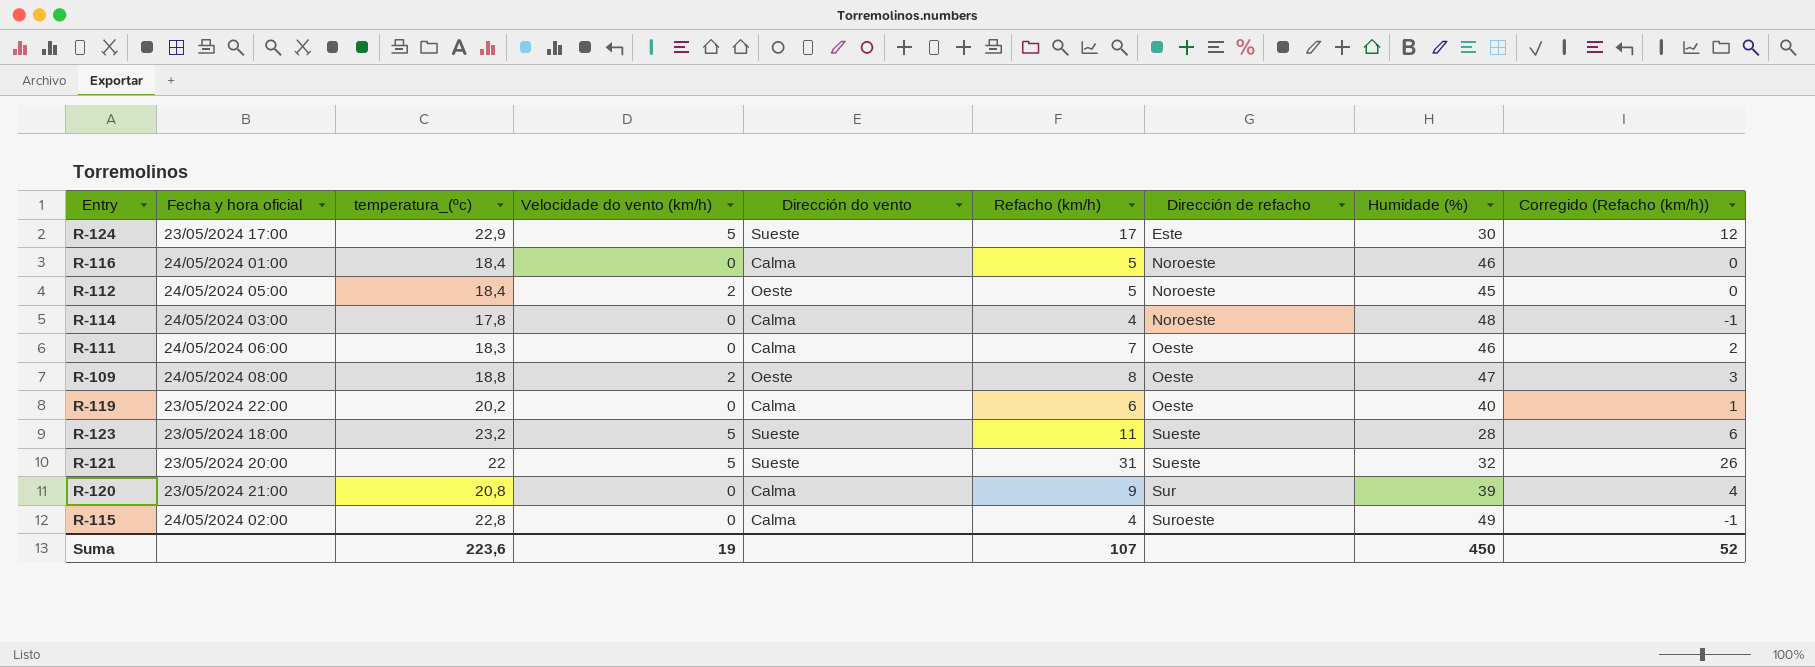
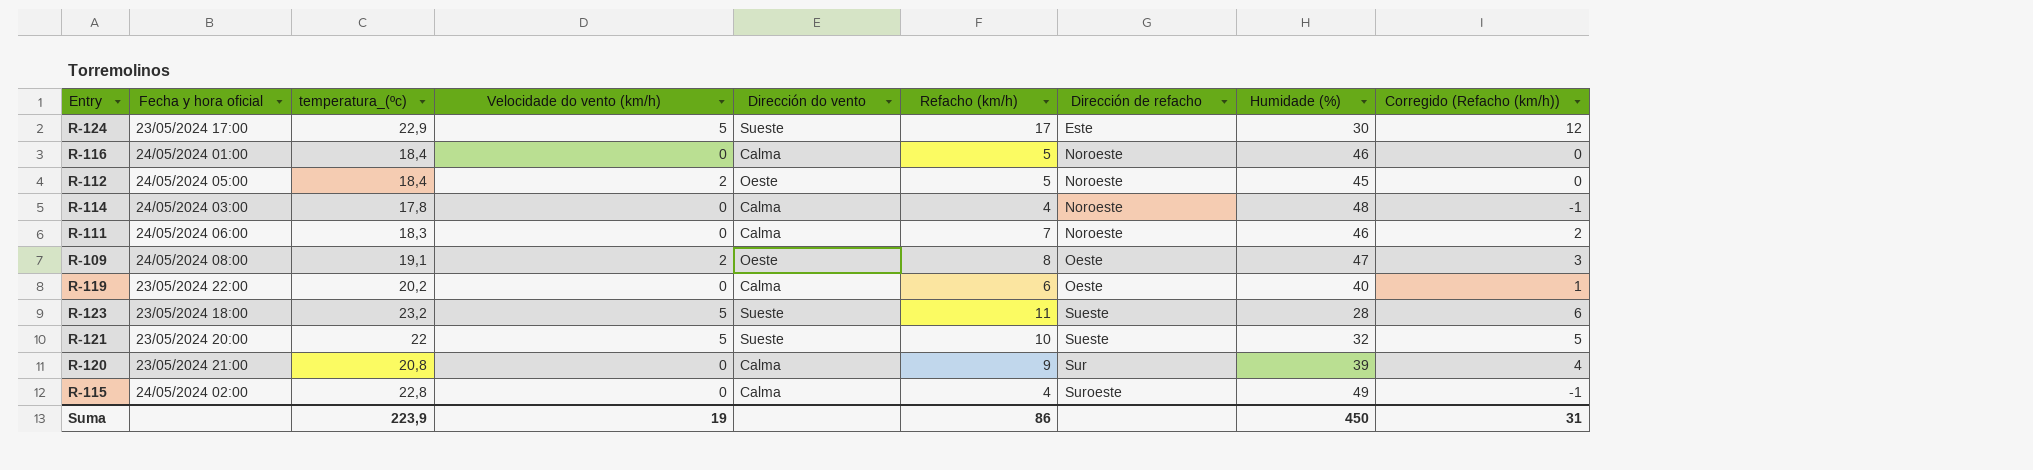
R-111 | Dirección de refacho: Oeste -> Noroeste
R-109 | temperatura_(ºc): 18,8 -> 19,1
R-121 | Refacho (km/h): 31 -> 10
R-121 | Corregido (Refacho (km/h)): 26 -> 5
Suma | temperatura_(ºc): 223,6 -> 223,9
Suma | Refacho (km/h): 107 -> 86
Suma | Corregido (Refacho (km/h)): 52 -> 31

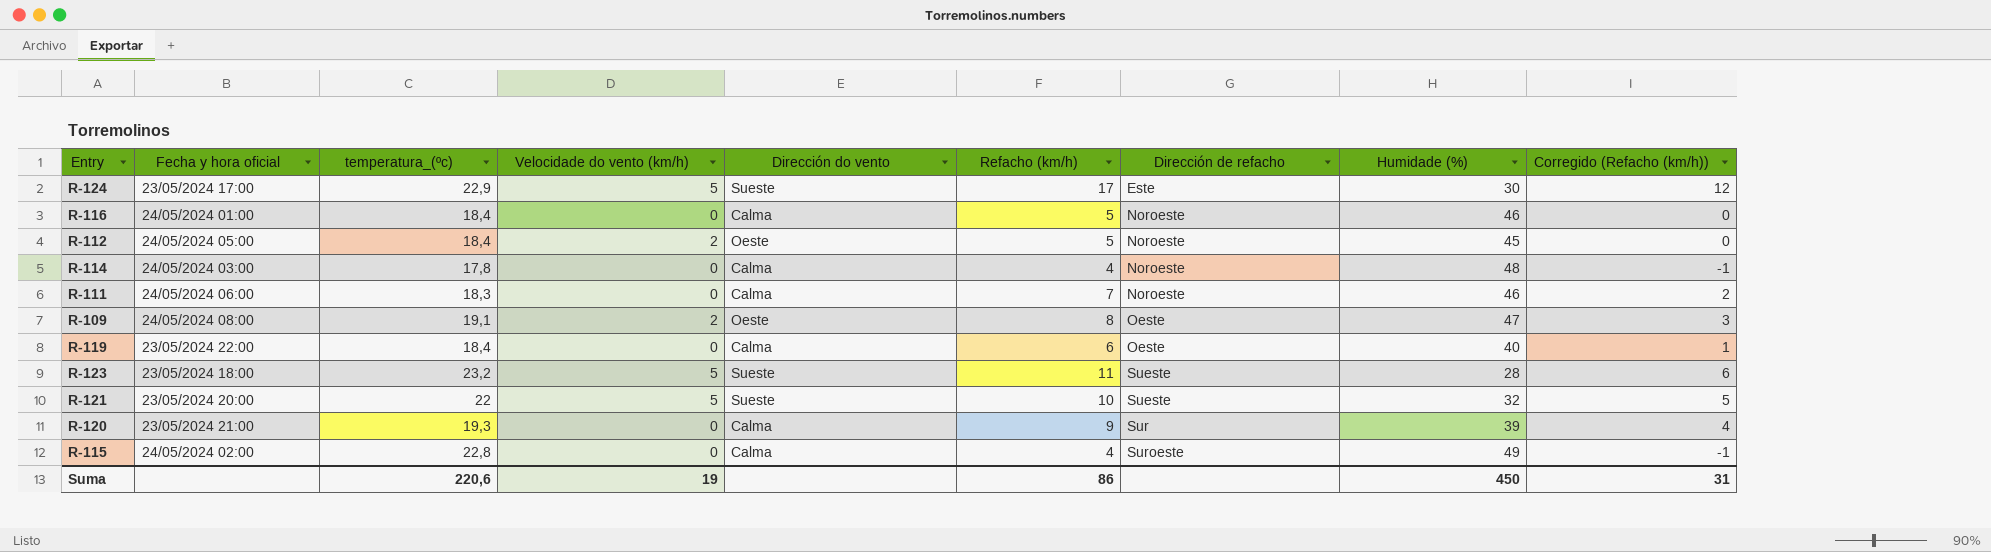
R-119 | temperatura_(ºc): 20,2 -> 18,4
R-120 | temperatura_(ºc): 20,8 -> 19,3
Suma | temperatura_(ºc): 223,9 -> 220,6

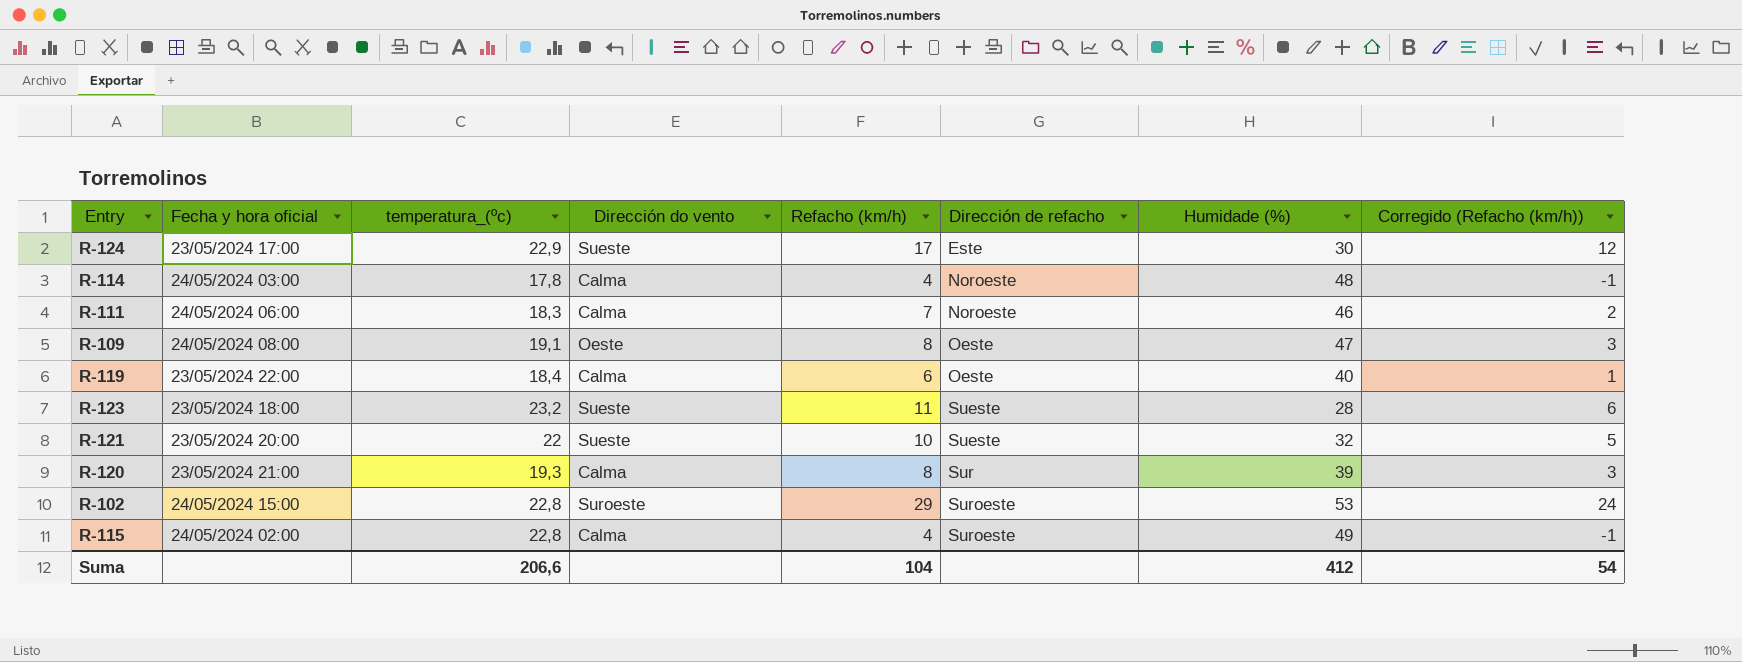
column Velocidade do vento (km/h) | position: 4 -> none
row R-116: 24/05/2024 01:00 | 18,4 | 0 | Calma | 5 | Noroeste | 46 | 0 -> none
row R-112: 24/05/2024 05:00 | 18,4 | 2 | Oeste | 5 | Noroeste | 45 | 0 -> none
R-120 | Refacho (km/h): 9 -> 8
R-120 | Corregido (Refacho (km/h)): 4 -> 3
row R-102: none -> 24/05/2024 15:00 | 22,8 | Suroeste | 29 | Suroeste | 53 | 24
Suma | temperatura_(ºc): 220,6 -> 206,6
Suma | Refacho (km/h): 86 -> 104
Suma | Humidade (%): 450 -> 412
Suma | Corregido (Refacho (km/h)): 31 -> 54

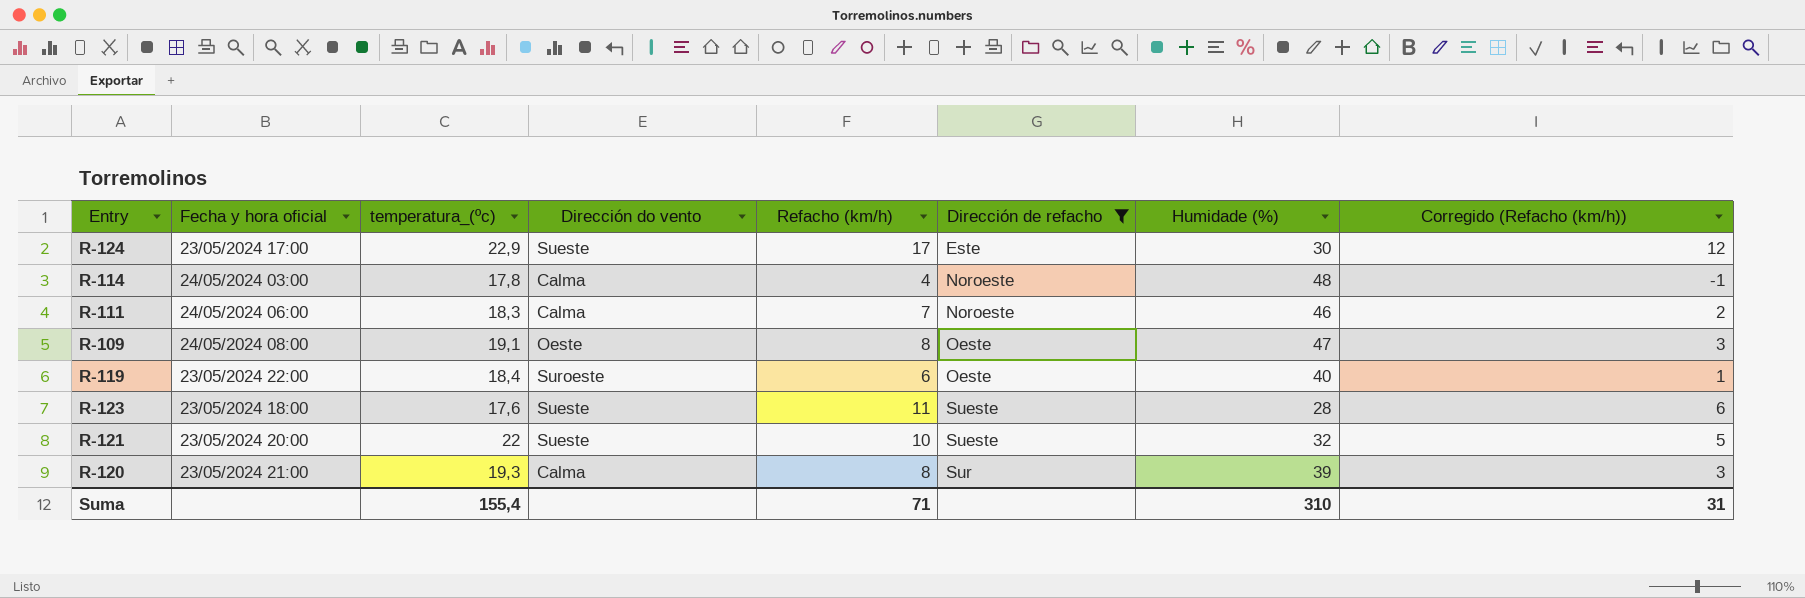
filter: none -> Dirección de refacho != Suroeste
R-119 | Dirección do vento: Calma -> Suroeste
R-123 | temperatura_(ºc): 23,2 -> 17,6
Suma | temperatura_(ºc): 206,6 -> 155,4
Suma | Refacho (km/h): 104 -> 71
Suma | Humidade (%): 412 -> 310
Suma | Corregido (Refacho (km/h)): 54 -> 31

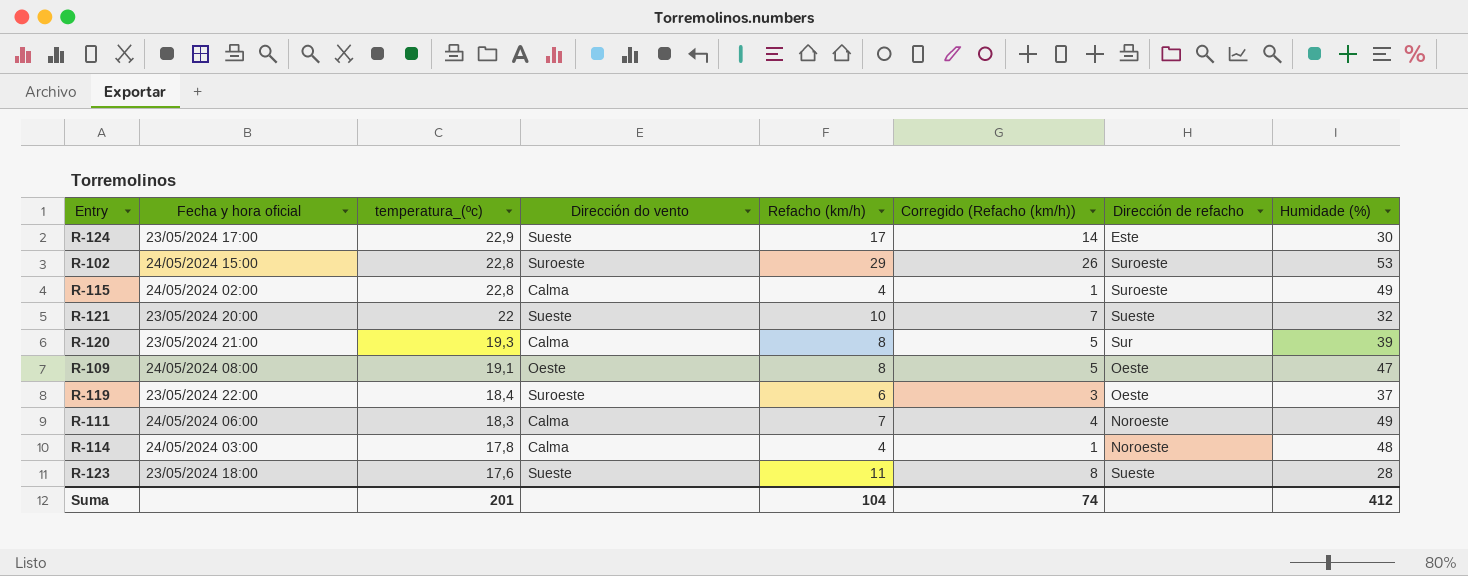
filter: Dirección de refacho != Suroeste -> none
row order: Dirección de refacho ascending -> temperatura_(ºc) descending
column Corregido (Refacho (km/h)) | formula: [Refacho (km/h)] - 5 -> [Refacho (km/h)] - 3
column Corregido (Refacho (km/h)) | position: 8 -> 6
R-119 | Humidade (%): 40 -> 37
R-111 | Humidade (%): 46 -> 49
Suma | temperatura_(ºc): 155,4 -> 201
Suma | Refacho (km/h): 71 -> 104
Suma | Corregido (Refacho (km/h)): 31 -> 74
Suma | Humidade (%): 310 -> 412

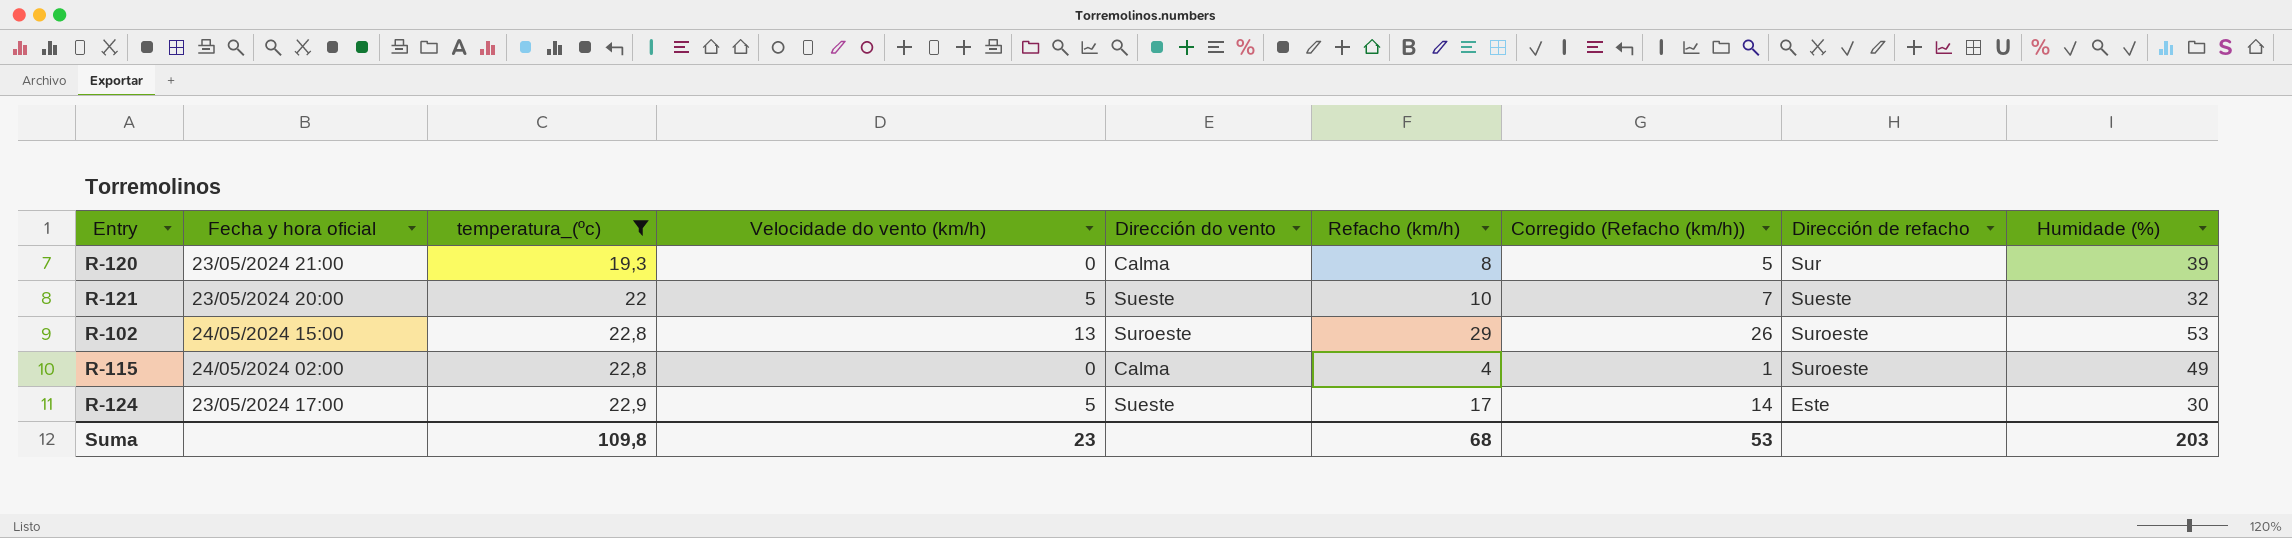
filter: none -> temperatura_(ºc) >= 19,3
row order: temperatura_(ºc) descending -> temperatura_(ºc) ascending
column Velocidade do vento (km/h) | position: none -> 4
Suma | temperatura_(ºc): 201 -> 109,8
Suma | Refacho (km/h): 104 -> 68
Suma | Corregido (Refacho (km/h)): 74 -> 53
Suma | Humidade (%): 412 -> 203

